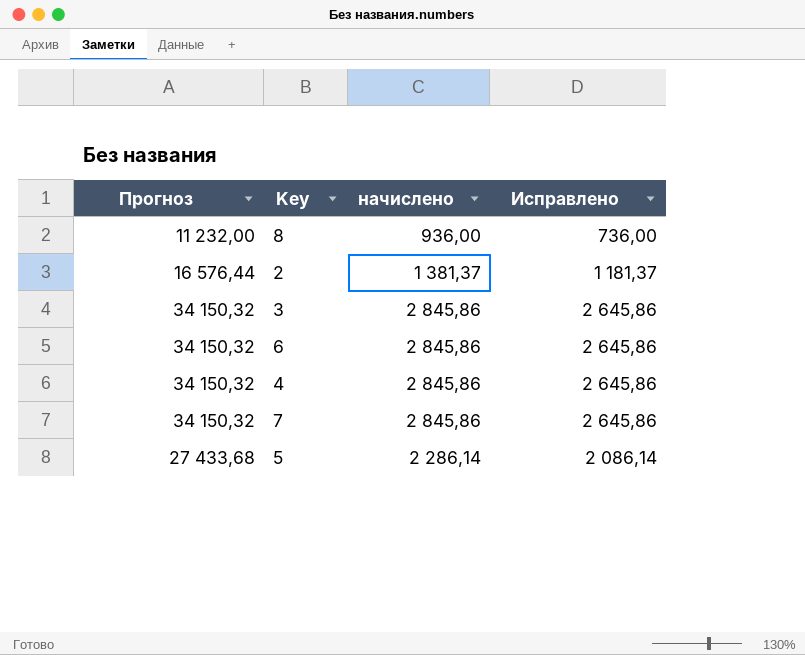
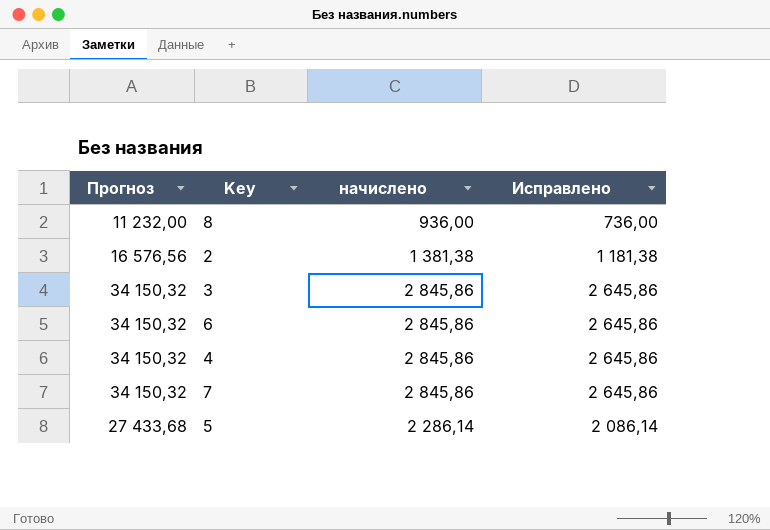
2 | Прогноз: 16 576,44 -> 16 576,56
2 | начислено: 1 381,37 -> 1 381,38
2 | Исправлено: 1 181,37 -> 1 181,38

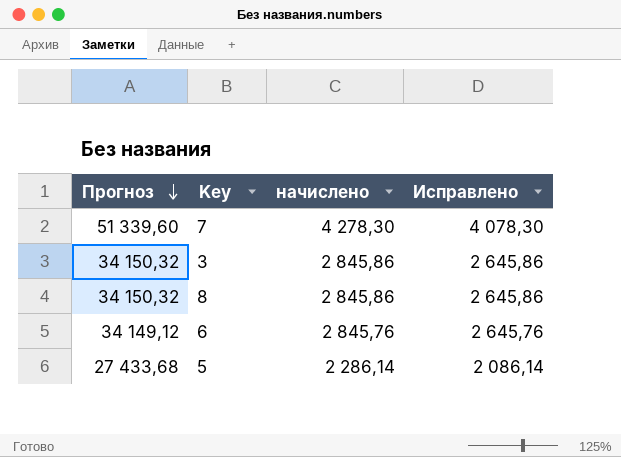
row order: none -> Прогноз descending
row 2: 16 576,56 | 1 381,38 | 1 181,38 -> none
row 4: 34 150,32 | 2 845,86 | 2 645,86 -> none
7 | Прогноз: 34 150,32 -> 51 339,60
7 | начислено: 2 845,86 -> 4 278,30
7 | Исправлено: 2 645,86 -> 4 078,30
8 | Прогноз: 11 232,00 -> 34 150,32
8 | начислено: 936,00 -> 2 845,86
8 | Исправлено: 736,00 -> 2 645,86
6 | Прогноз: 34 150,32 -> 34 149,12
6 | начислено: 2 845,86 -> 2 845,76
6 | Исправлено: 2 645,86 -> 2 645,76

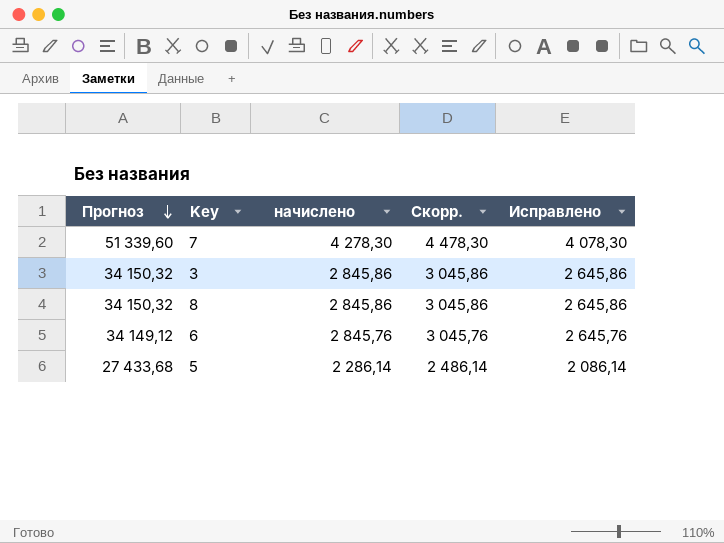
column Скорр. | formula: none -> [начислено] + 200

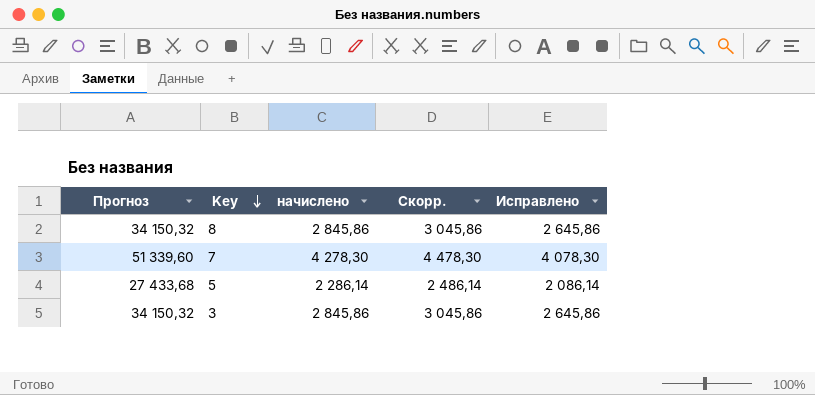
row order: Прогноз descending -> Key descending
row 6: 34 149,12 | 2 845,76 | 3 045,76 | 2 645,76 -> none

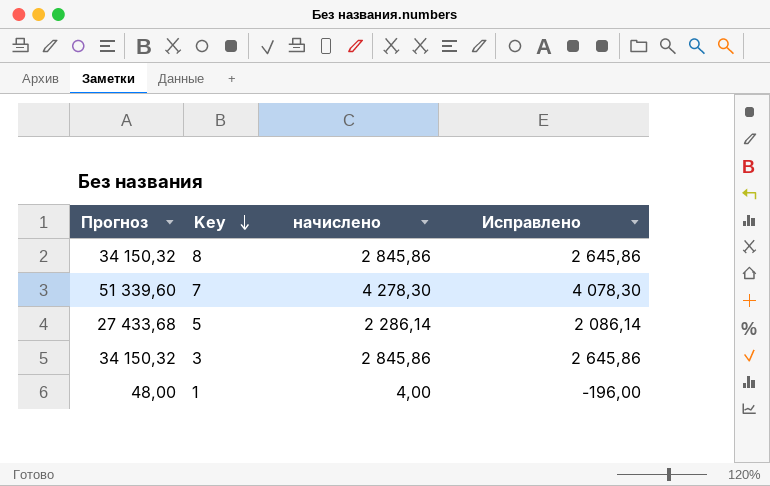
column Скорр. | formula: [начислено] + 200 -> none
row 1: none -> 48,00 | 4,00 | -196,00

